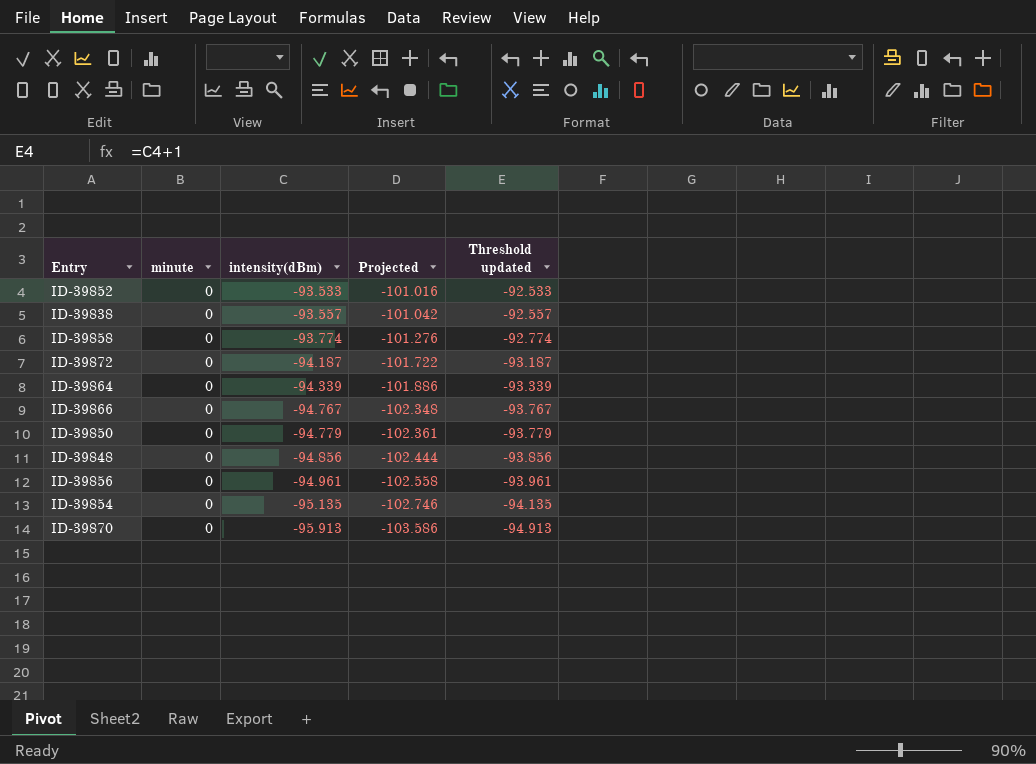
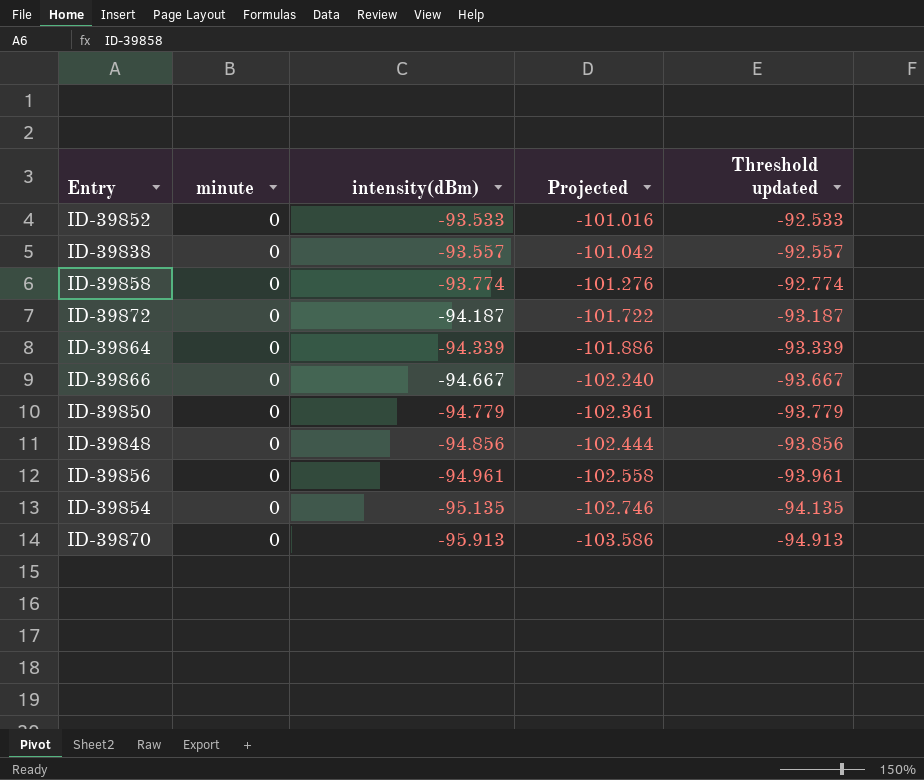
ID-39866 | intensity(dBm): -94.767 -> -94.667
ID-39866 | Projected: -102.348 -> -102.240
ID-39866 | Threshold updated: -93.767 -> -93.667

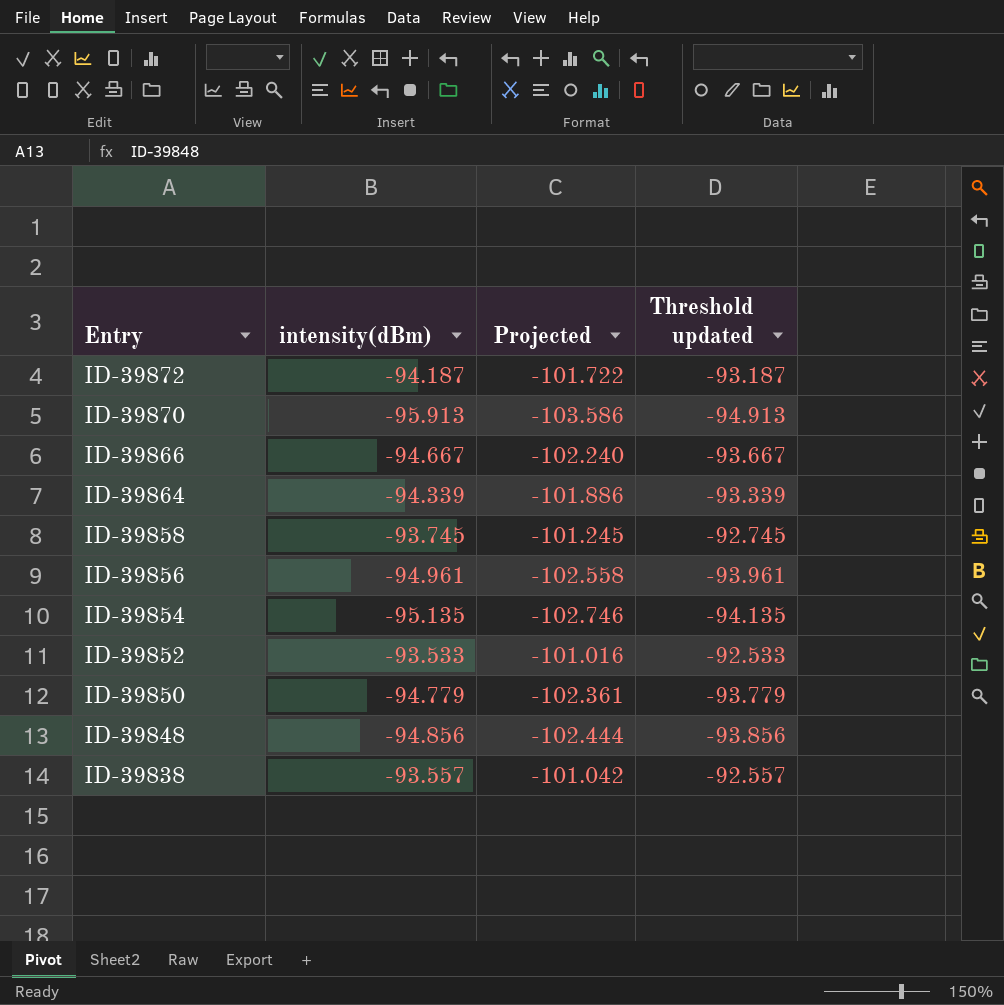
row order: intensity(dBm) descending -> Entry descending
column minute | position: 2 -> none
ID-39858 | intensity(dBm): -93.774 -> -93.745
ID-39858 | Projected: -101.276 -> -101.245
ID-39858 | Threshold updated: -92.774 -> -92.745

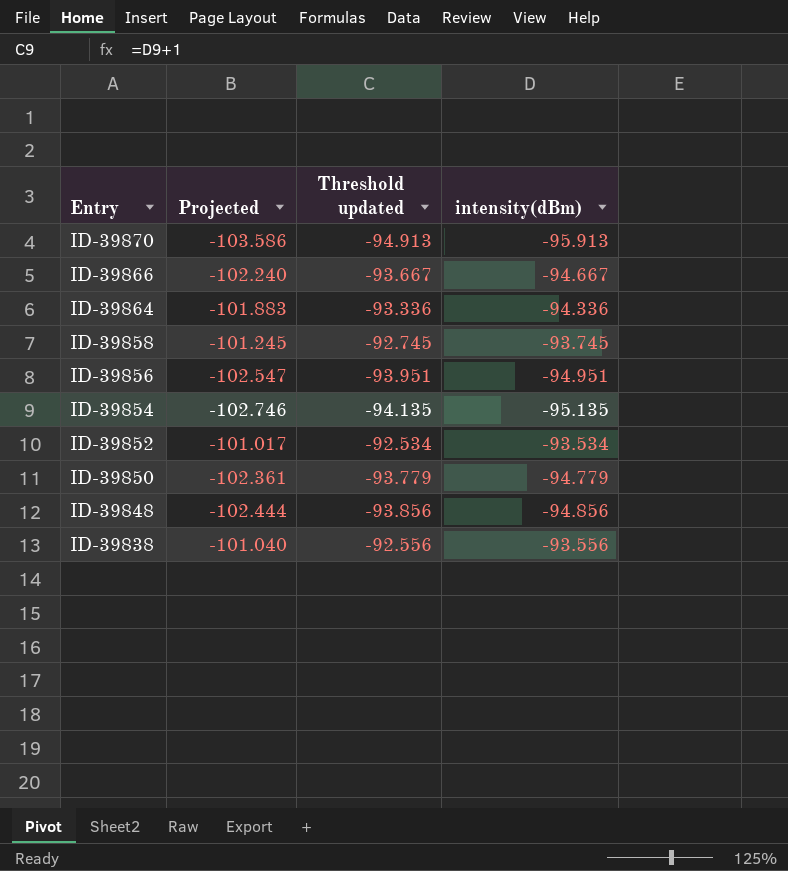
column intensity(dBm) | position: 2 -> 4
row ID-39872: -94.187 | -101.722 | -93.187 -> none
ID-39864 | Projected: -101.886 -> -101.883
ID-39864 | Threshold updated: -93.339 -> -93.336
ID-39864 | intensity(dBm): -94.339 -> -94.336
ID-39856 | Projected: -102.558 -> -102.547
ID-39856 | Threshold updated: -93.961 -> -93.951
ID-39856 | intensity(dBm): -94.961 -> -94.951
ID-39852 | Projected: -101.016 -> -101.017
ID-39852 | Threshold updated: -92.533 -> -92.534
ID-39852 | intensity(dBm): -93.533 -> -93.534
ID-39838 | Projected: -101.042 -> -101.040
ID-39838 | Threshold updated: -92.557 -> -92.556
ID-39838 | intensity(dBm): -93.557 -> -93.556

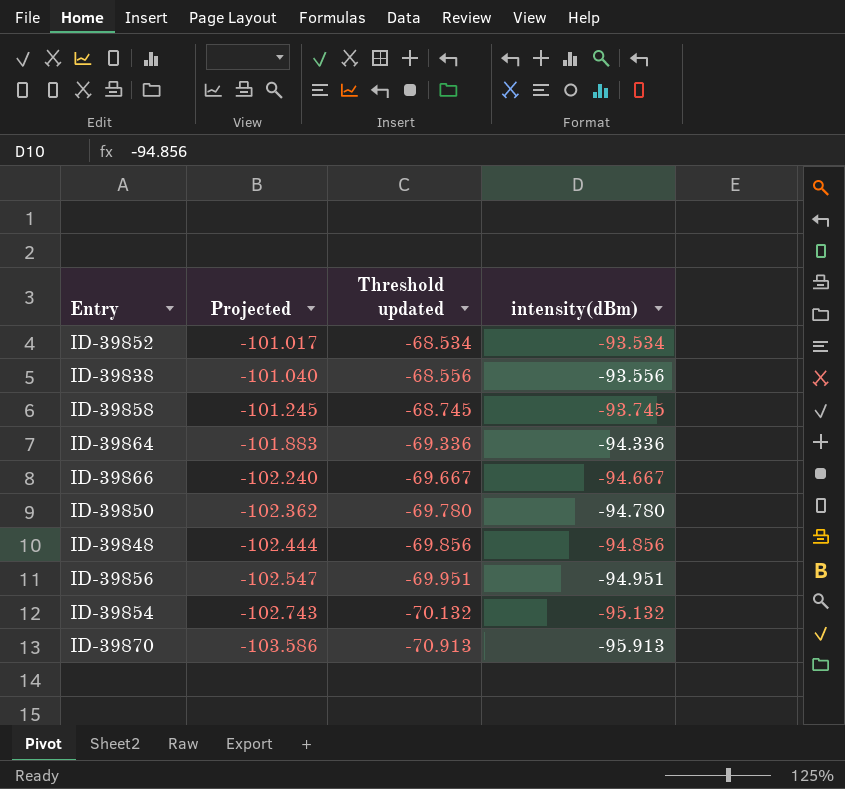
row order: Entry descending -> Projected descending
column Threshold updated | formula: [intensity(dBm)] + 1 -> [intensity(dBm)] + 25
ID-39850 | Projected: -102.361 -> -102.362
ID-39850 | intensity(dBm): -94.779 -> -94.780
ID-39854 | Projected: -102.746 -> -102.743
ID-39854 | intensity(dBm): -95.135 -> -95.132

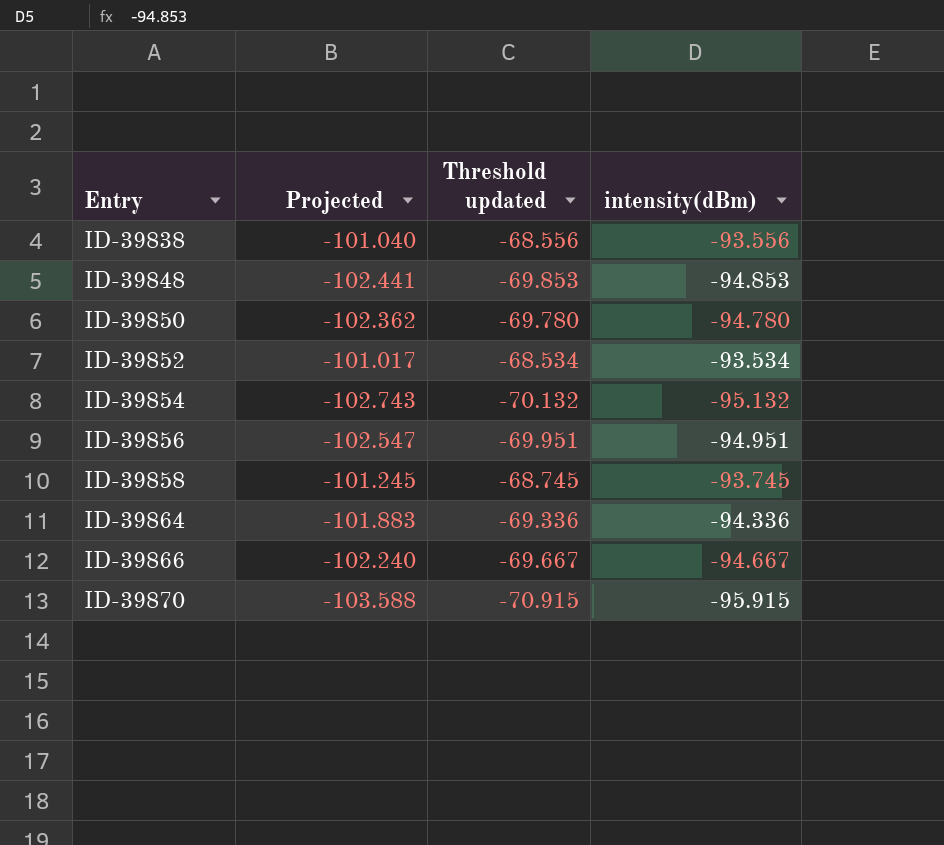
row order: Projected descending -> Entry ascending
ID-39848 | Projected: -102.444 -> -102.441
ID-39848 | Threshold updated: -69.856 -> -69.853
ID-39848 | intensity(dBm): -94.856 -> -94.853
ID-39870 | Projected: -103.586 -> -103.588
ID-39870 | Threshold updated: -70.913 -> -70.915
ID-39870 | intensity(dBm): -95.913 -> -95.915

